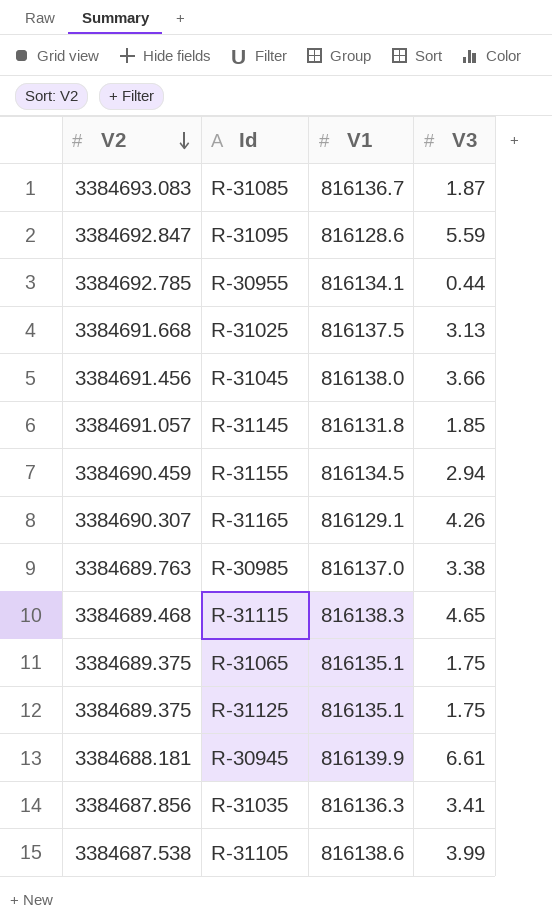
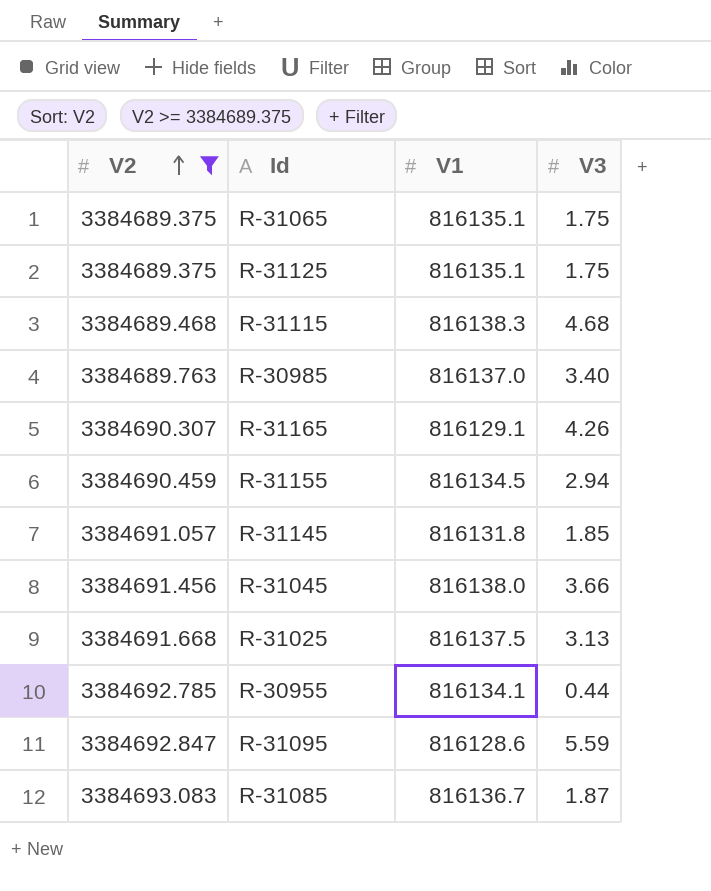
filter: none -> V2 >= 3384689.375
row order: V2 descending -> V2 ascending
R-31115 | V3: 4.65 -> 4.68
R-30985 | V3: 3.38 -> 3.40

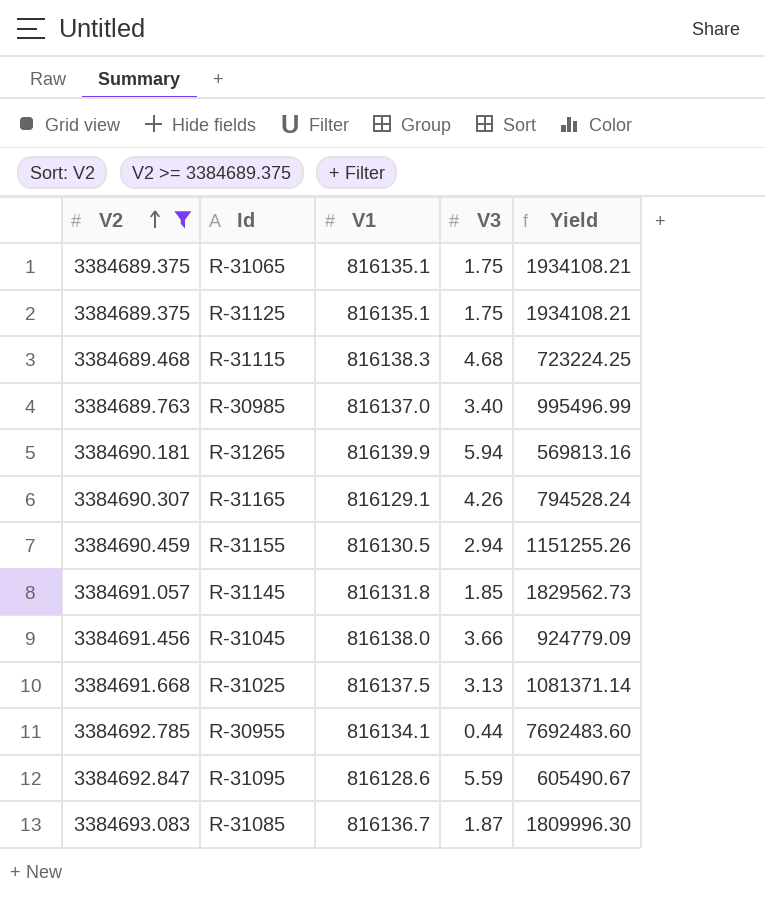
column Yield | formula: none -> [V2] / [V3]
row R-31265: none -> 3384690.181 | 816139.9 | 5.94 | 569813.16
R-31155 | V1: 816134.5 -> 816130.5

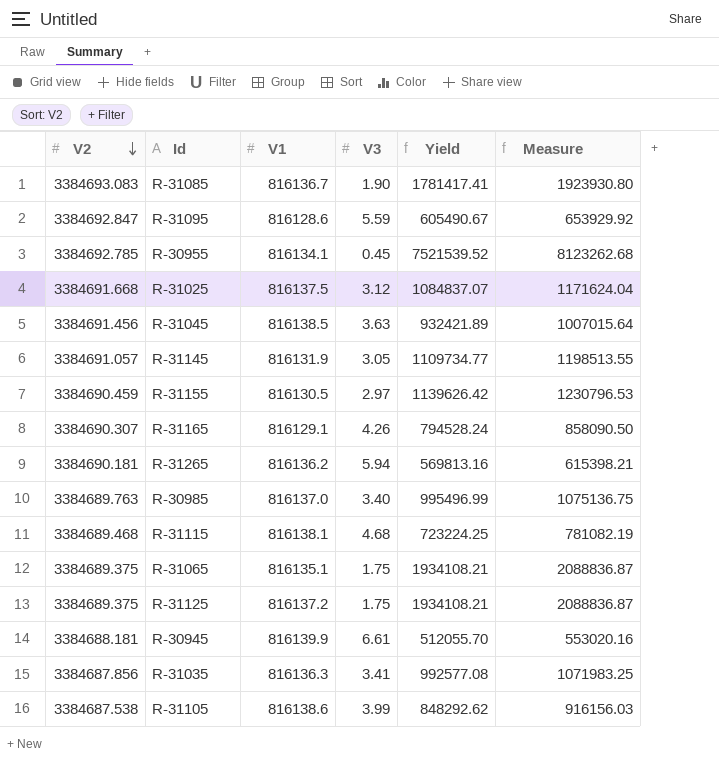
filter: V2 >= 3384689.375 -> none
row order: V2 ascending -> V2 descending
column Measure | formula: none -> [Yield] * 1.08
R-31085 | V3: 1.87 -> 1.90
R-31085 | Yield: 1809996.30 -> 1781417.41
R-30955 | V3: 0.44 -> 0.45
R-30955 | Yield: 7692483.60 -> 7521539.52
R-31025 | V3: 3.13 -> 3.12
R-31025 | Yield: 1081371.14 -> 1084837.07
R-31045 | V1: 816138.0 -> 816138.5
R-31045 | V3: 3.66 -> 3.63
R-31045 | Yield: 924779.09 -> 932421.89
R-31145 | V1: 816131.8 -> 816131.9
R-31145 | V3: 1.85 -> 3.05
R-31145 | Yield: 1829562.73 -> 1109734.77
R-31155 | V3: 2.94 -> 2.97
R-31155 | Yield: 1151255.26 -> 1139626.42
R-31265 | V1: 816139.9 -> 816136.2
R-31115 | V1: 816138.3 -> 816138.1
R-31125 | V1: 816135.1 -> 816137.2

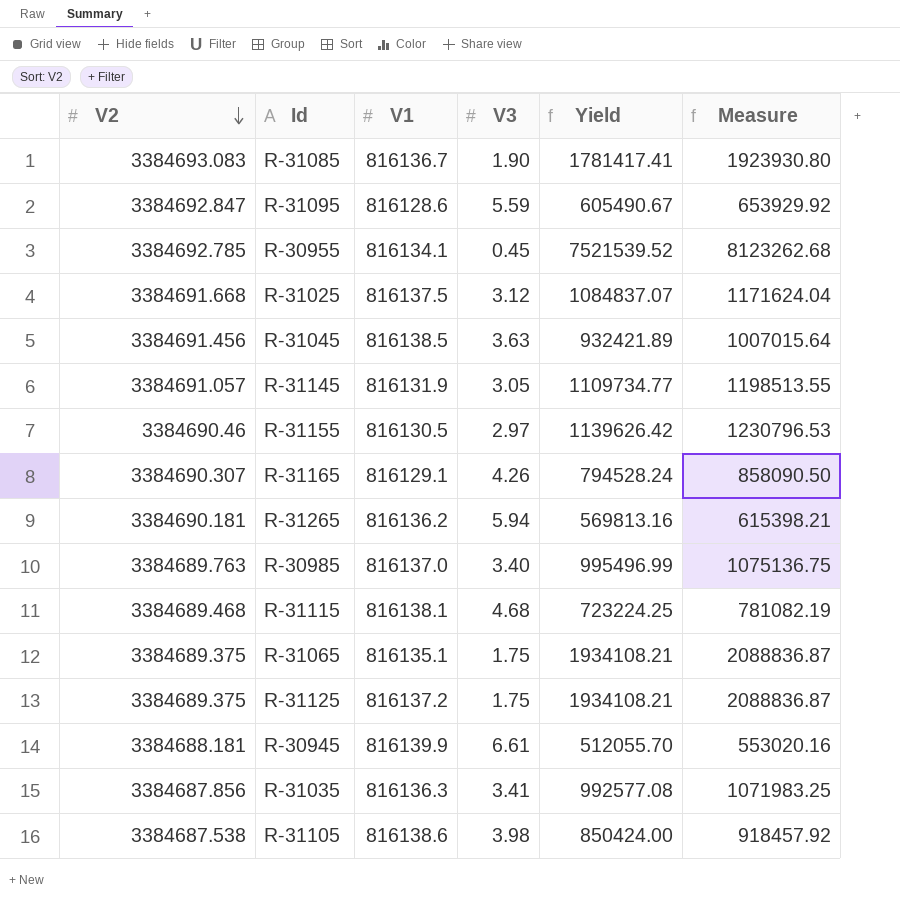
R-31155 | V2: 3384690.459 -> 3384690.46
R-31105 | V3: 3.99 -> 3.98
R-31105 | Yield: 848292.62 -> 850424.00
R-31105 | Measure: 916156.03 -> 918457.92

